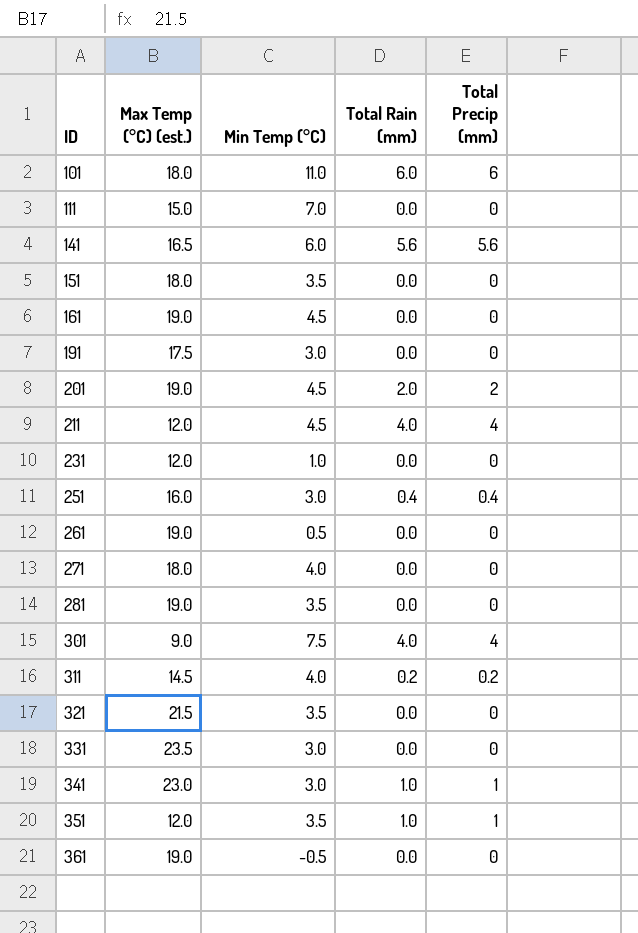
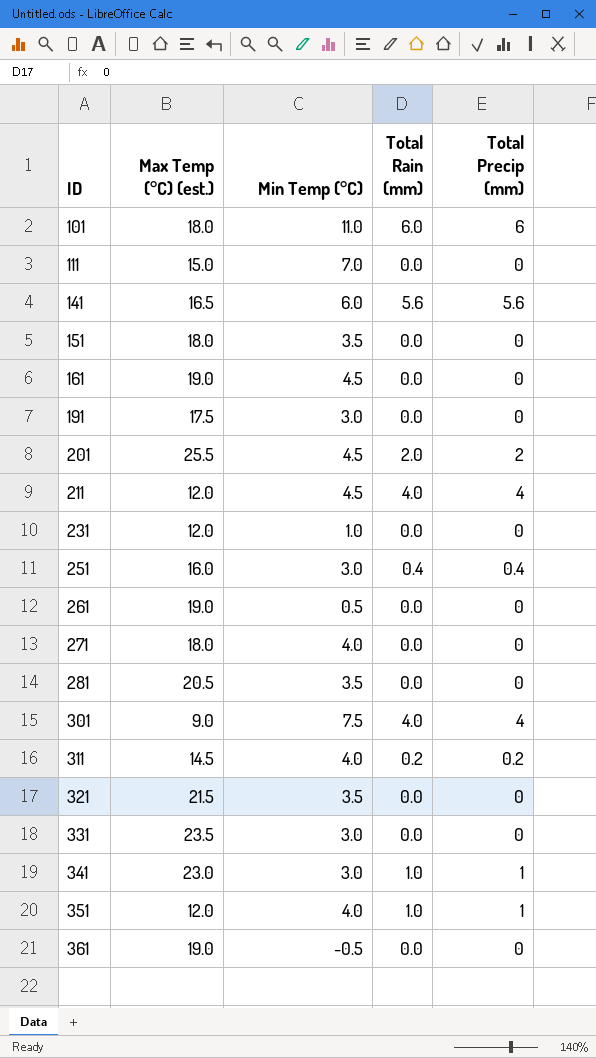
201 | Max Temp (°C) (est.): 19.0 -> 25.5
281 | Max Temp (°C) (est.): 19.0 -> 20.5
351 | Min Temp (°C): 3.5 -> 4.0

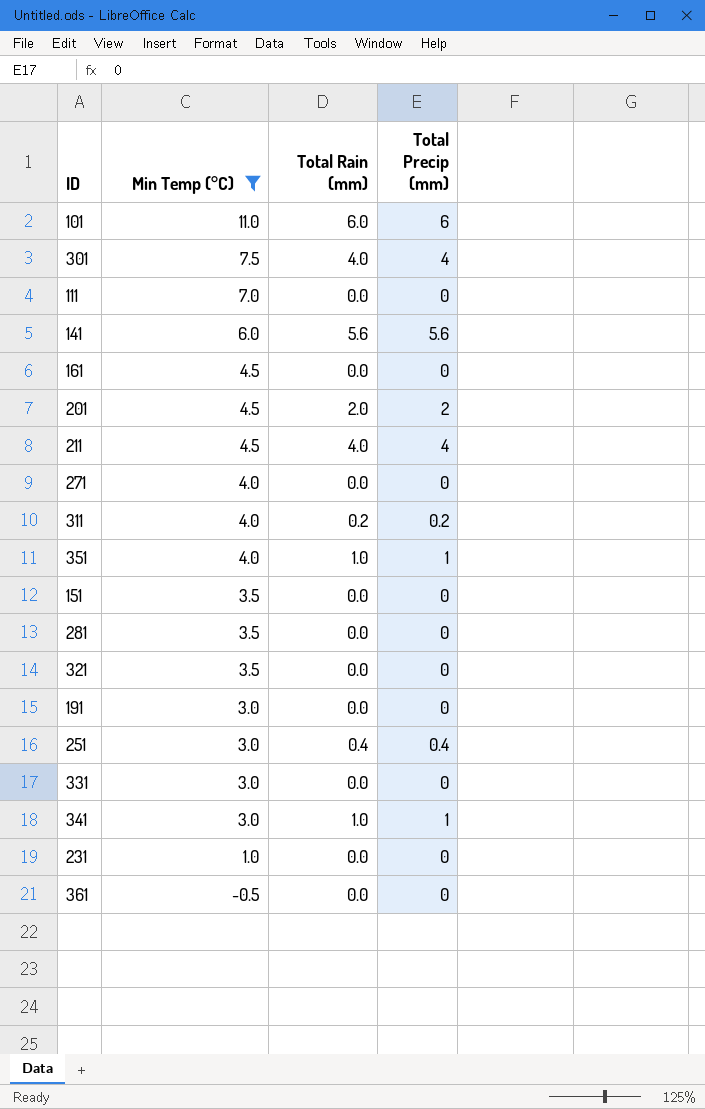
filter: none -> Min Temp (°C) != 0.5
row order: ID ascending -> Min Temp (°C) descending
column Max Temp (°C) (est.) | position: 2 -> none

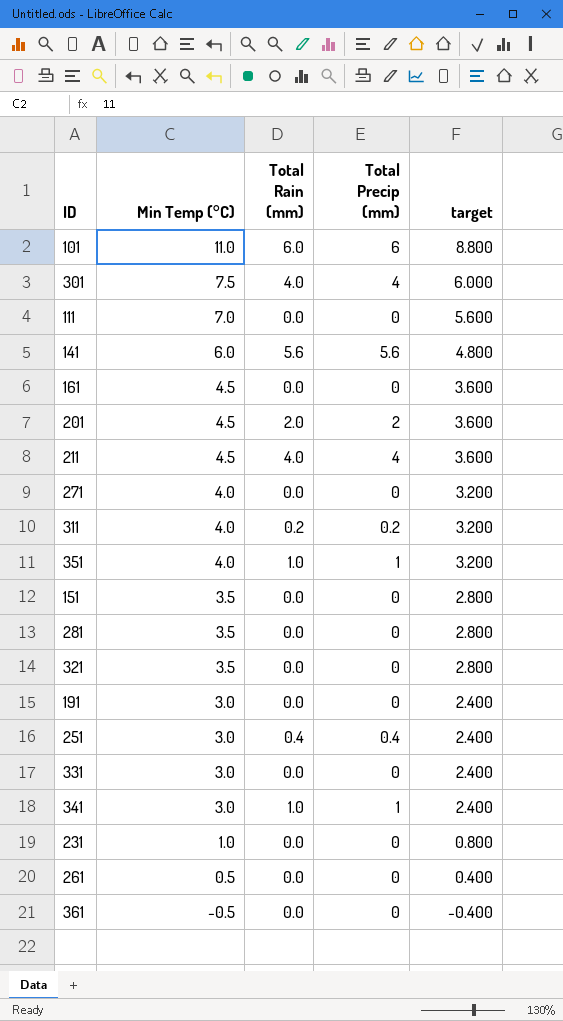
filter: Min Temp (°C) != 0.5 -> none
column target | formula: none -> [Min Temp (°C)] * 0.8

